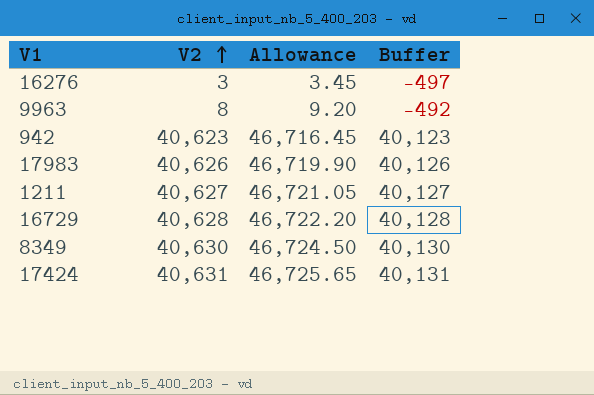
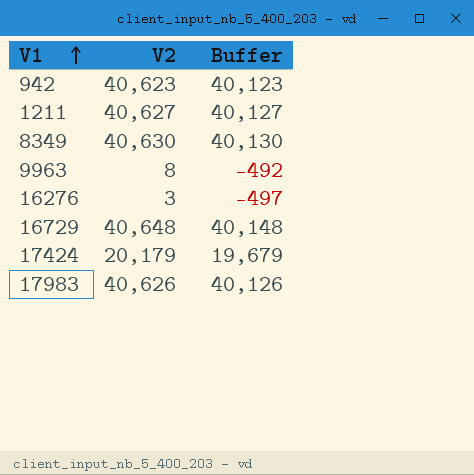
row order: V2 ascending -> V1 ascending
column Allowance | formula: [V2] * 1.15 -> none
16729 | V2: 40,628 -> 40,648
16729 | Buffer: 40,128 -> 40,148
17424 | V2: 40,631 -> 20,179
17424 | Buffer: 40,131 -> 19,679

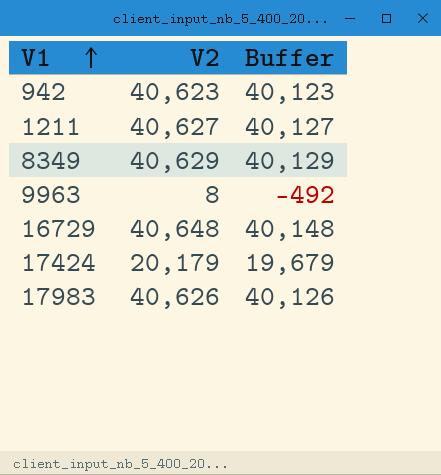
row 16276: 3 | -497 -> none
8349 | V2: 40,630 -> 40,629
8349 | Buffer: 40,130 -> 40,129

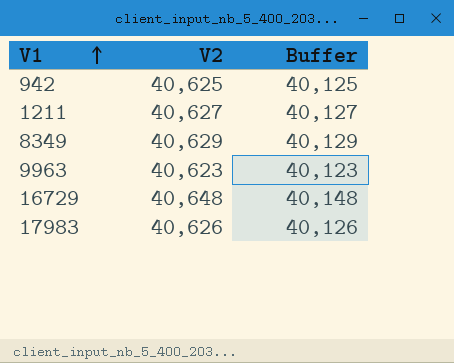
row 17424: 20,179 | 19,679 -> none
942 | V2: 40,623 -> 40,625
942 | Buffer: 40,123 -> 40,125
9963 | V2: 8 -> 40,623
9963 | Buffer: -492 -> 40,123

